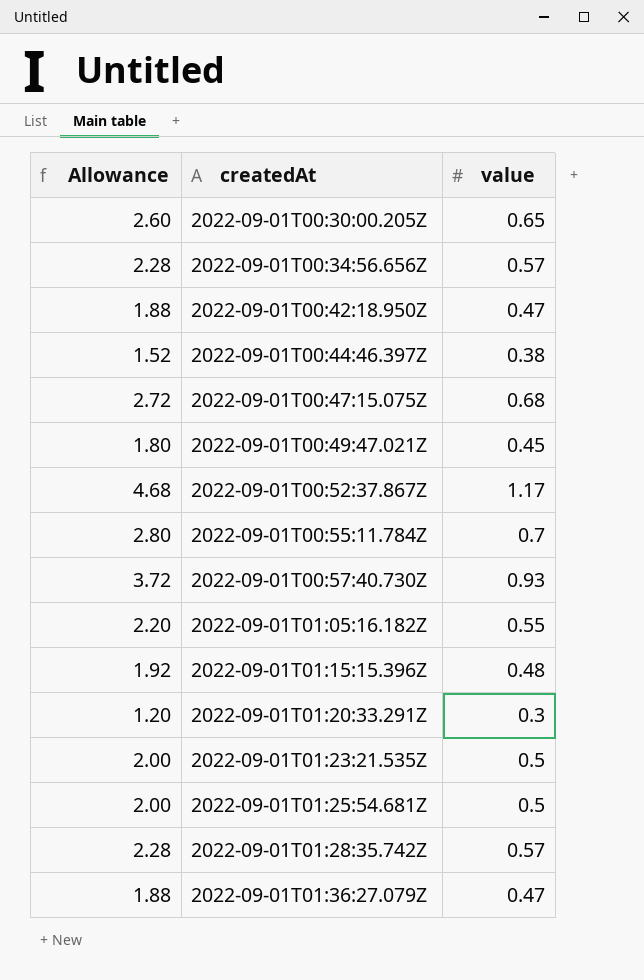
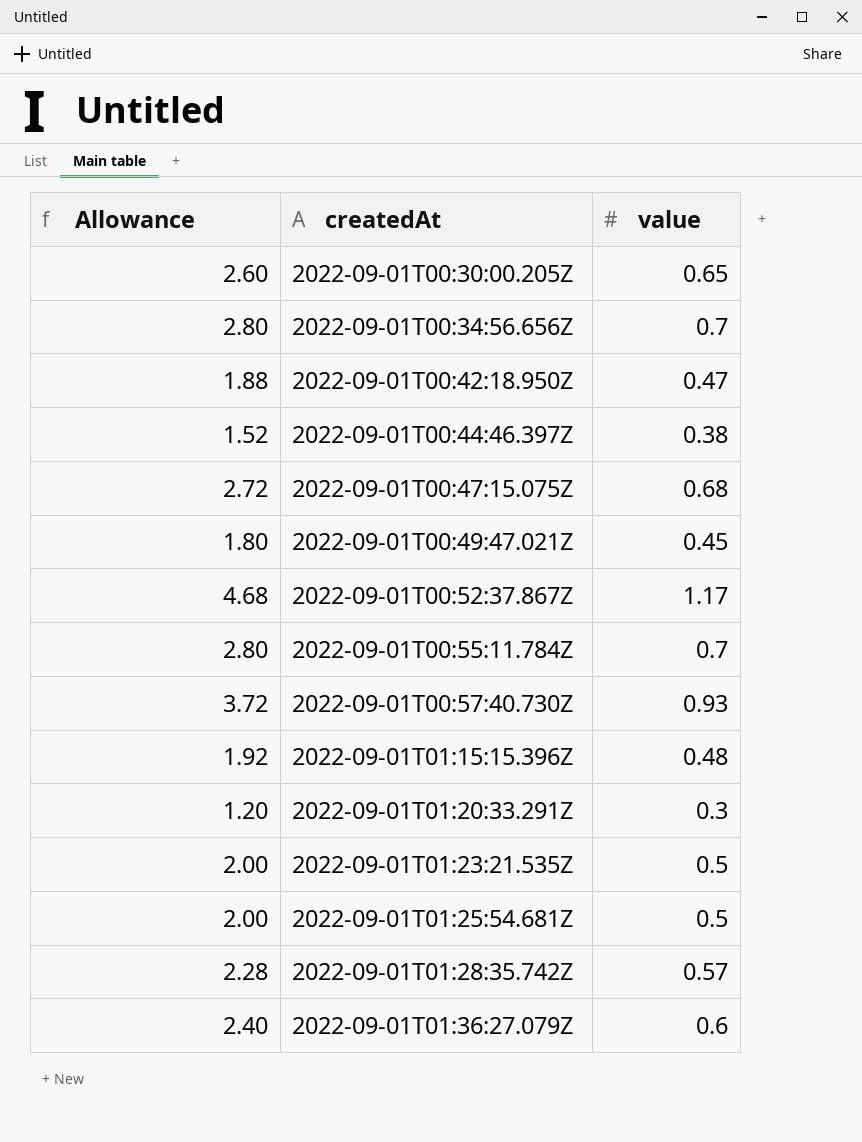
row 2022-09-01T01:05:16.182Z: 2.20 | 0.55 -> none
2022-09-01T00:34:56.656Z | Allowance: 2.28 -> 2.80
2022-09-01T00:34:56.656Z | value: 0.57 -> 0.7
2022-09-01T01:36:27.079Z | Allowance: 1.88 -> 2.40
2022-09-01T01:36:27.079Z | value: 0.47 -> 0.6

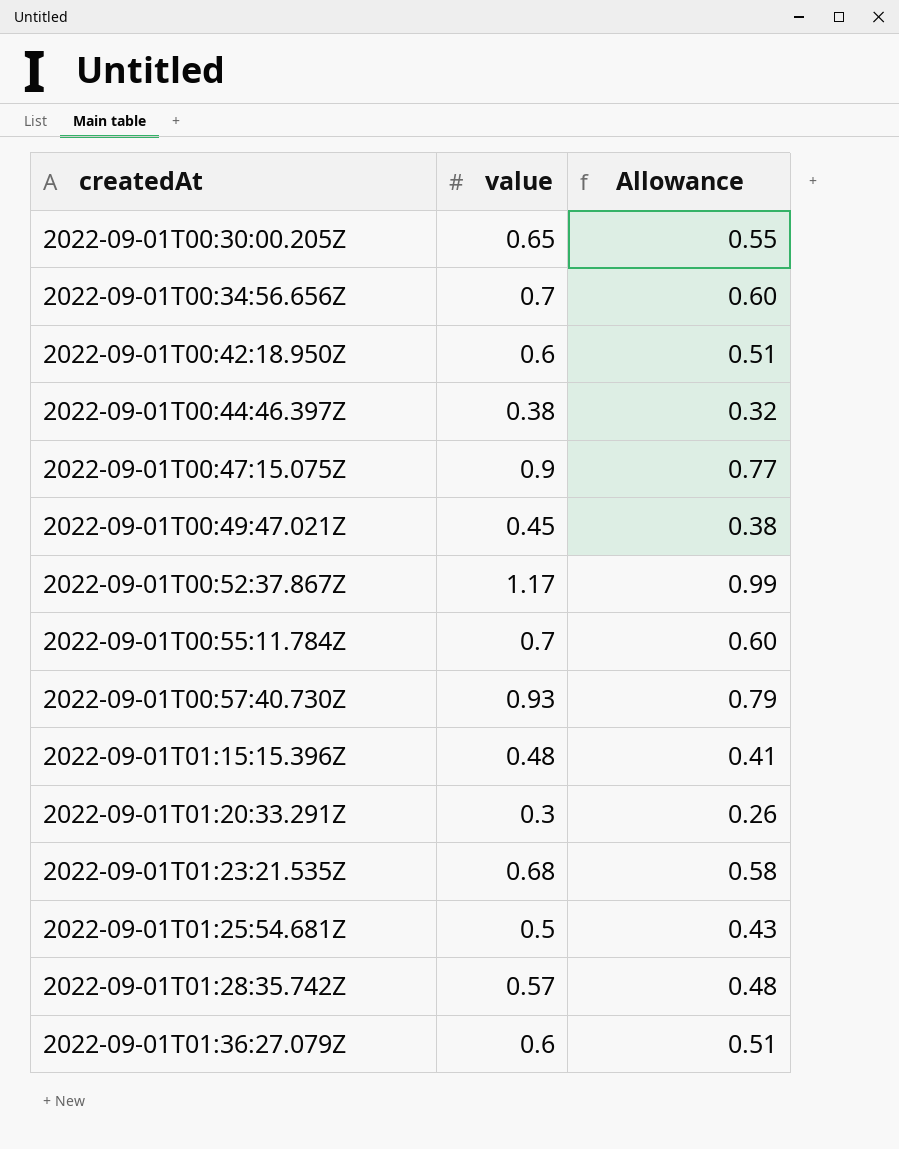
column Allowance | formula: [value] * 4 -> [value] * 0.85
column Allowance | position: 1 -> 3
2022-09-01T00:42:18.950Z | value: 0.47 -> 0.6
2022-09-01T00:47:15.075Z | value: 0.68 -> 0.9
2022-09-01T01:23:21.535Z | value: 0.5 -> 0.68

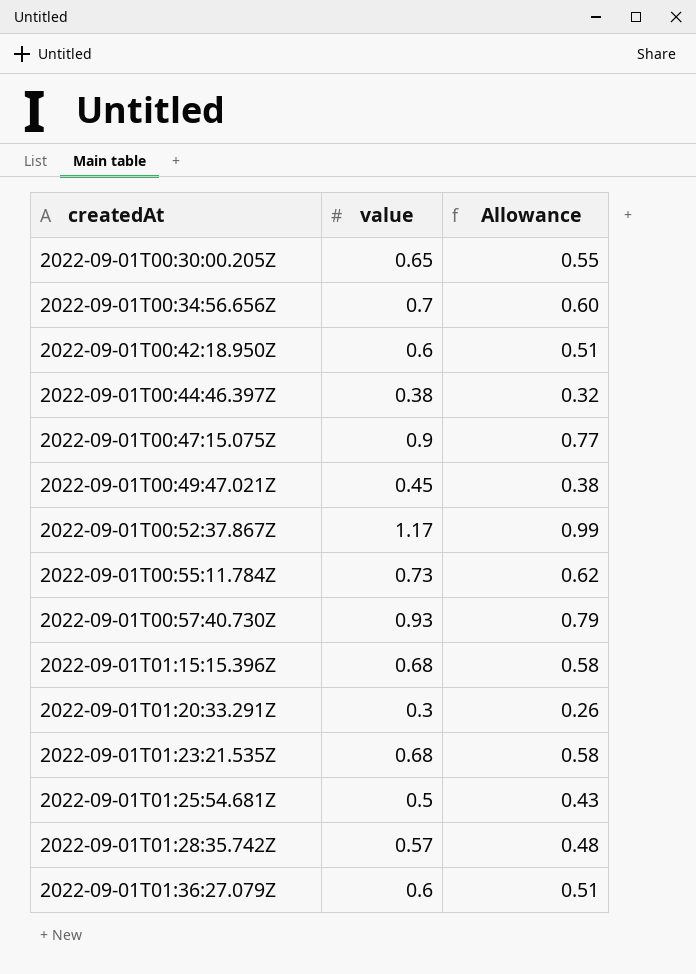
2022-09-01T00:55:11.784Z | value: 0.7 -> 0.73
2022-09-01T00:55:11.784Z | Allowance: 0.60 -> 0.62
2022-09-01T01:15:15.396Z | value: 0.48 -> 0.68
2022-09-01T01:15:15.396Z | Allowance: 0.41 -> 0.58

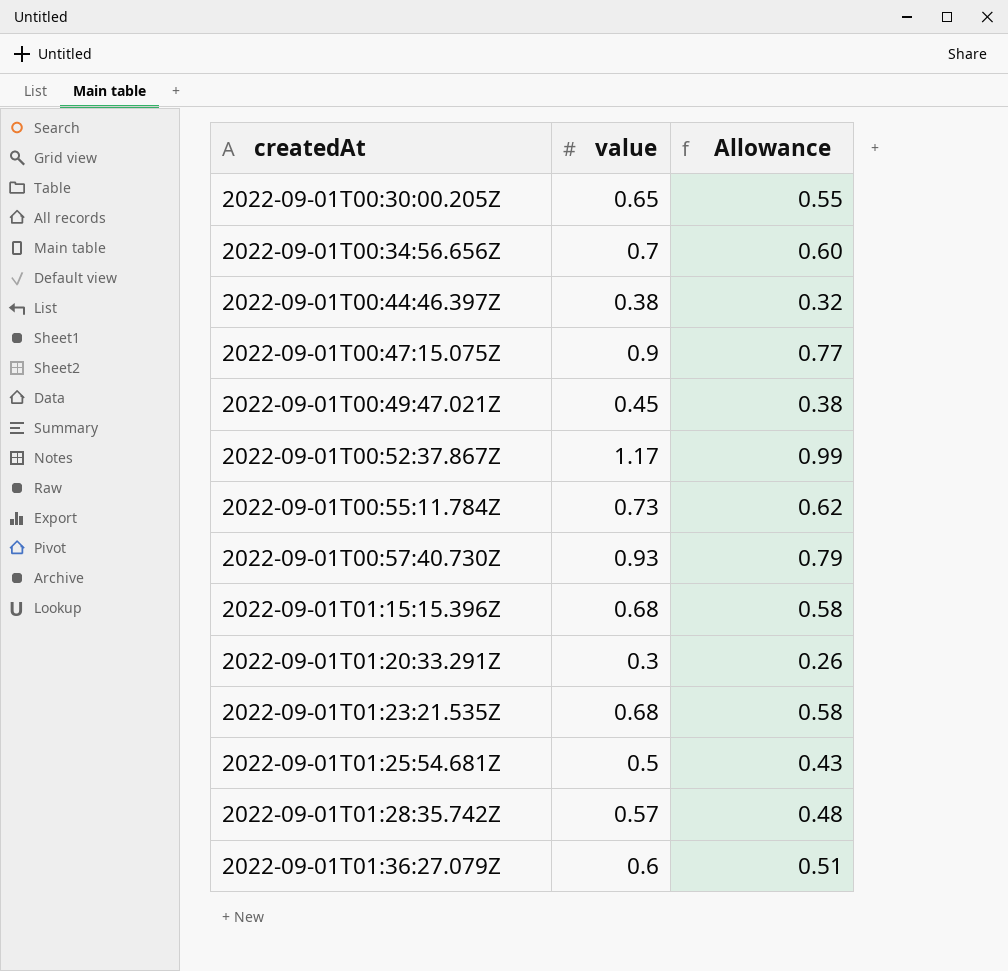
row 2022-09-01T00:42:18.950Z: 0.6 | 0.51 -> none

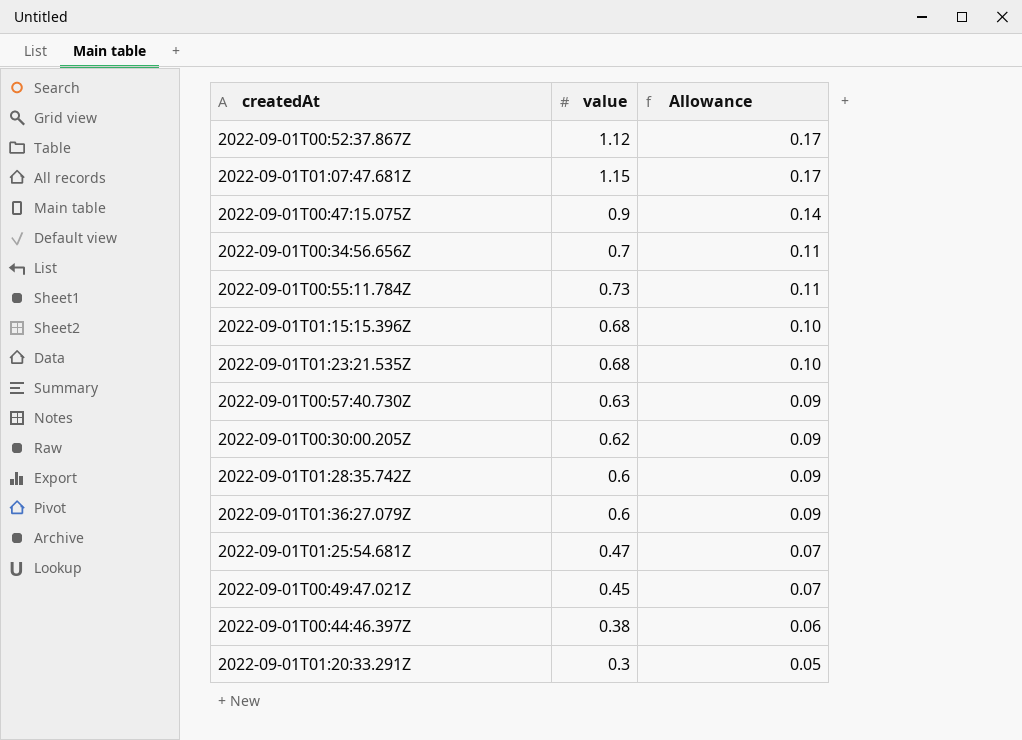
row order: createdAt ascending -> Allowance descending
column Allowance | formula: [value] * 0.85 -> [value] * 0.15
2022-09-01T00:52:37.867Z | value: 1.17 -> 1.12
row 2022-09-01T01:07:47.681Z: none -> 1.15 | 0.17
2022-09-01T00:57:40.730Z | value: 0.93 -> 0.63
2022-09-01T00:30:00.205Z | value: 0.65 -> 0.62
2022-09-01T01:28:35.742Z | value: 0.57 -> 0.6
2022-09-01T01:25:54.681Z | value: 0.5 -> 0.47

